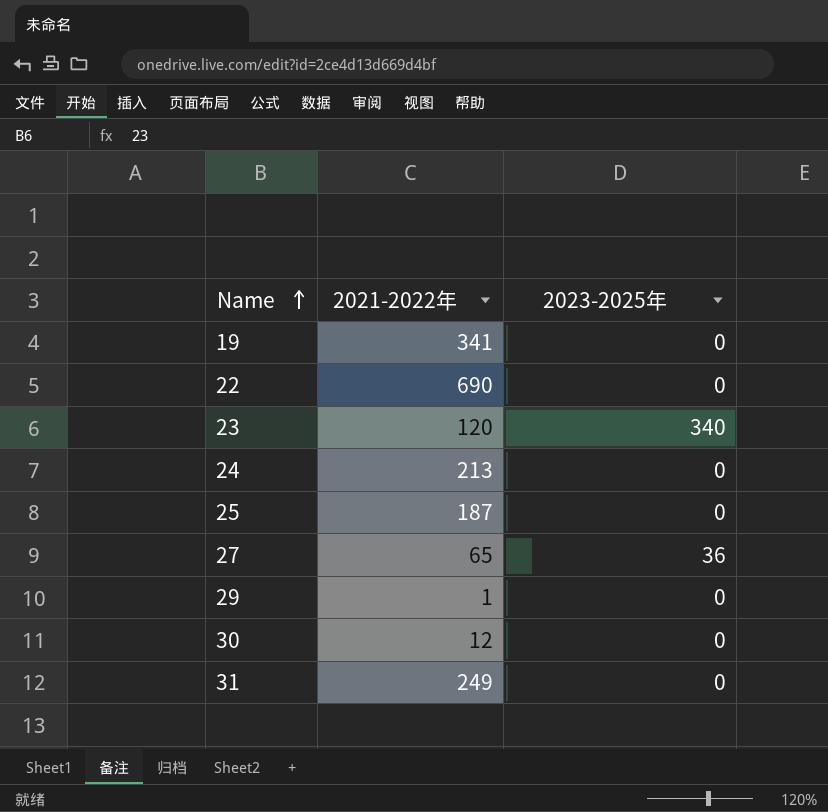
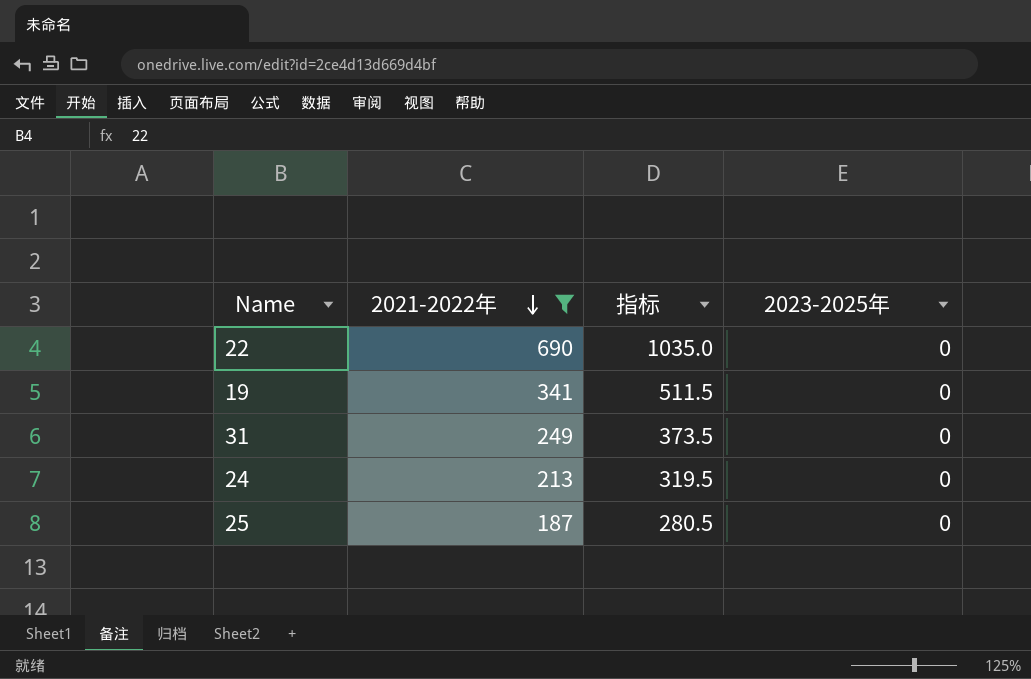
filter: none -> 2021-2022年 >= 187
row order: Name ascending -> 2021-2022年 descending
column 指标 | formula: none -> [2021-2022年] * 1.5

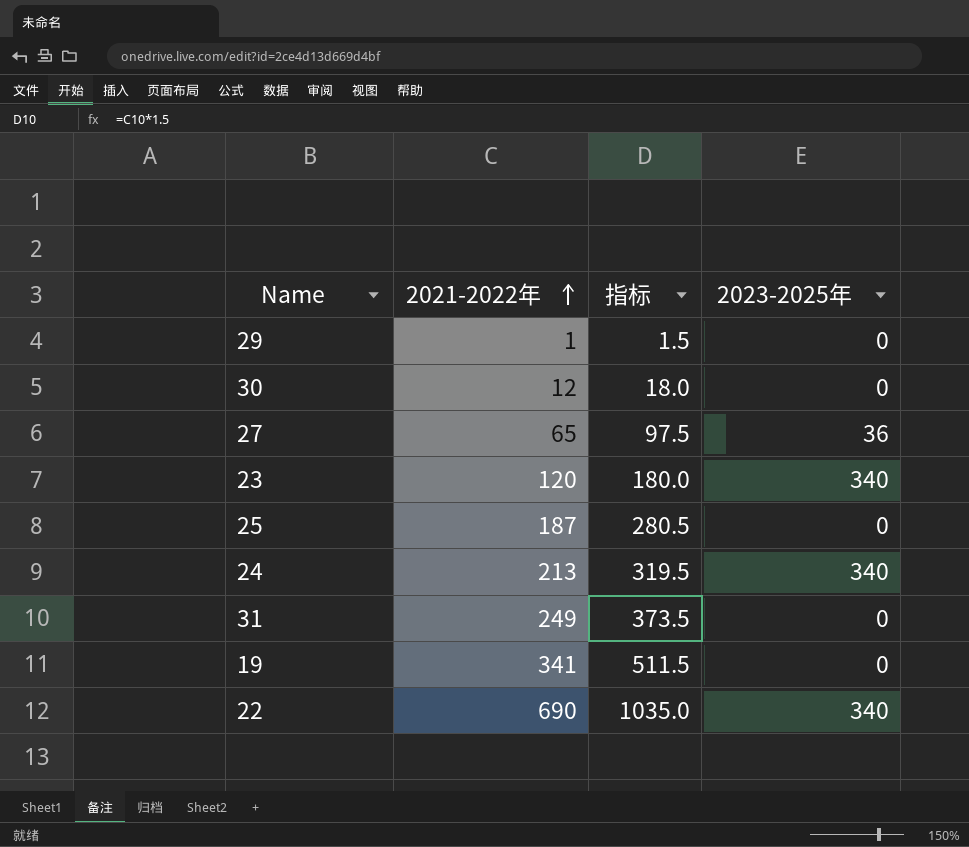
filter: 2021-2022年 >= 187 -> none
row order: 2021-2022年 descending -> 2021-2022年 ascending
24 | 2023-2025年: 0 -> 340
22 | 2023-2025年: 0 -> 340

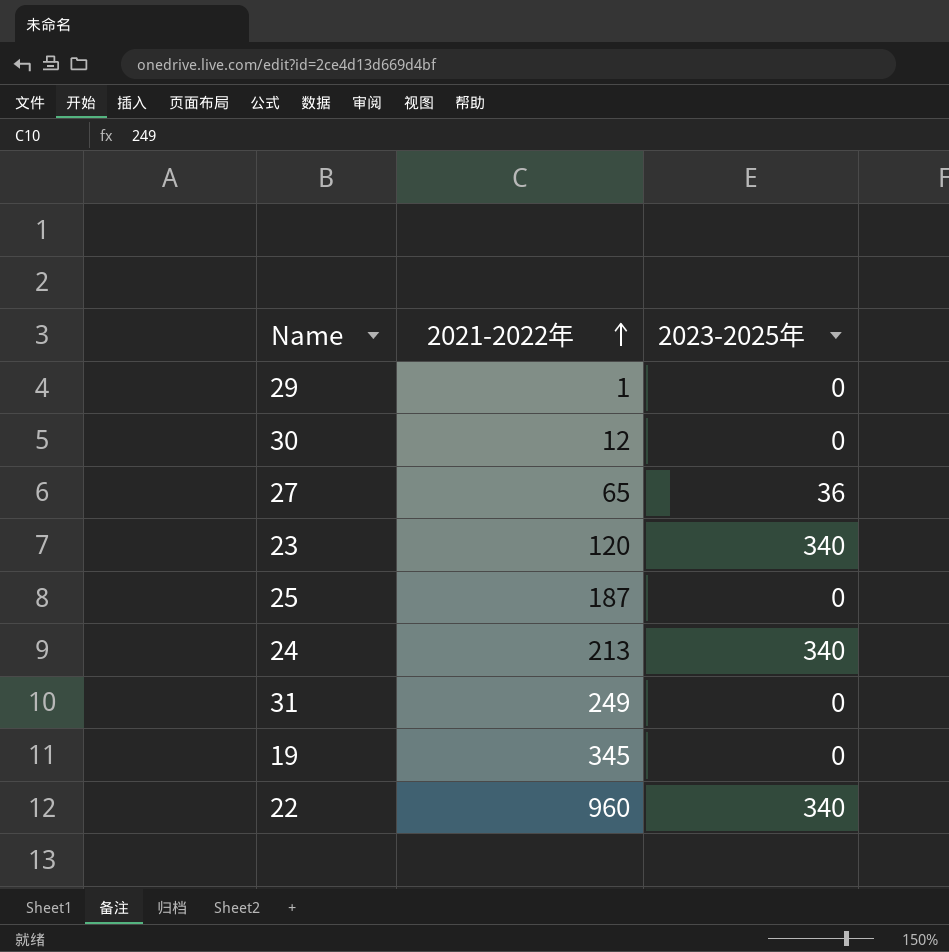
column 指标 | formula: [2021-2022年] * 1.5 -> none
19 | 2021-2022年: 341 -> 345
22 | 2021-2022年: 690 -> 960

